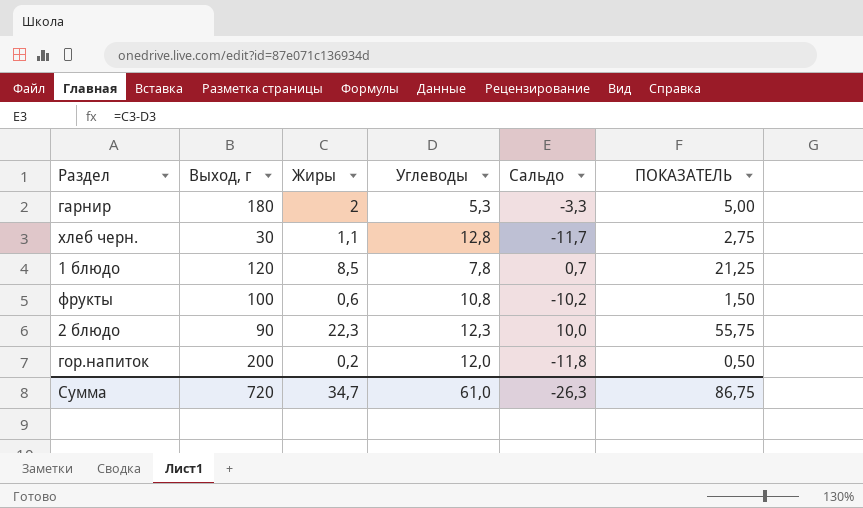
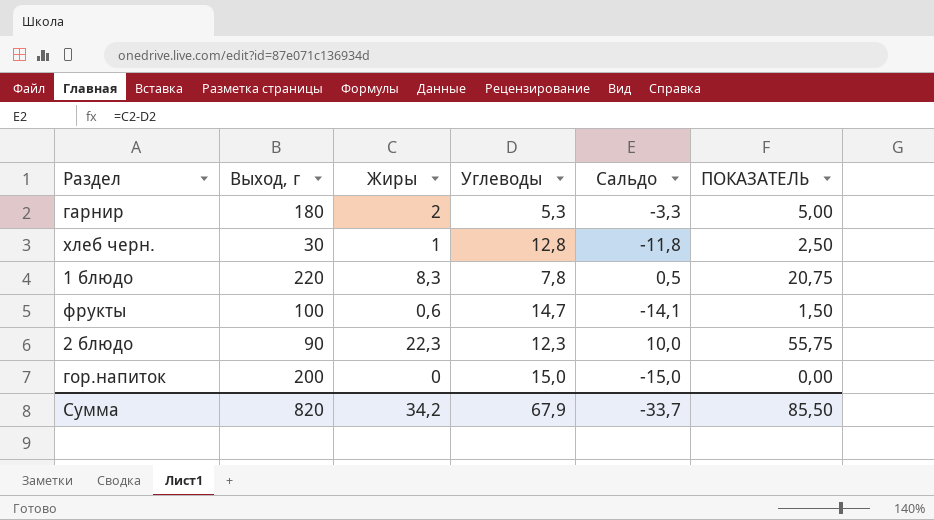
хлеб черн. | Жиры: 1,1 -> 1
хлеб черн. | Сальдо: -11,7 -> -11,8
хлеб черн. | ПОКАЗАТЕЛЬ: 2,75 -> 2,50
1 блюдо | Выход, г: 120 -> 220
1 блюдо | Жиры: 8,5 -> 8,3
1 блюдо | Сальдо: 0,7 -> 0,5
1 блюдо | ПОКАЗАТЕЛЬ: 21,25 -> 20,75
фрукты | Углеводы: 10,8 -> 14,7
фрукты | Сальдо: -10,2 -> -14,1
гор.напиток | Жиры: 0,2 -> 0
гор.напиток | Углеводы: 12,0 -> 15,0
гор.напиток | Сальдо: -11,8 -> -15,0
гор.напиток | ПОКАЗАТЕЛЬ: 0,50 -> 0,00
Сумма | Выход, г: 720 -> 820
Сумма | Жиры: 34,7 -> 34,2
Сумма | Углеводы: 61,0 -> 67,9
Сумма | Сальдо: -26,3 -> -33,7
Сумма | ПОКАЗАТЕЛЬ: 86,75 -> 85,50

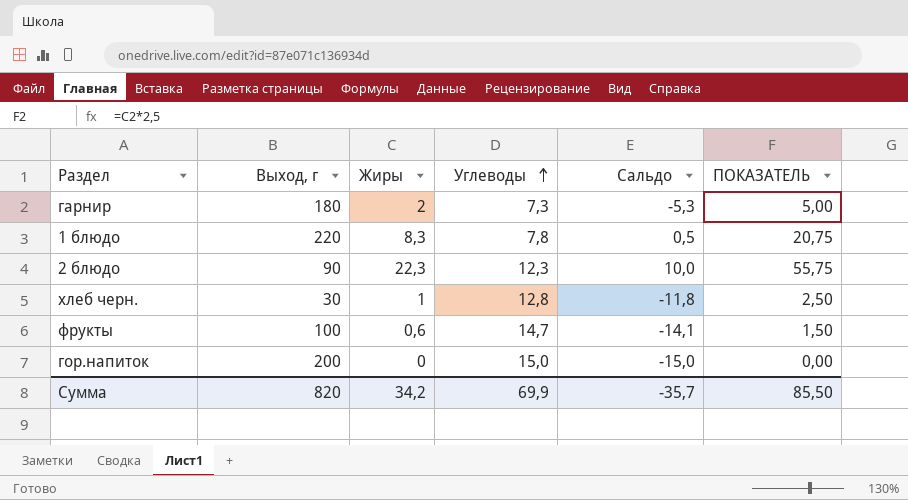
row order: none -> Углеводы ascending
гарнир | Углеводы: 5,3 -> 7,3
гарнир | Сальдо: -3,3 -> -5,3
Сумма | Углеводы: 67,9 -> 69,9
Сумма | Сальдо: -33,7 -> -35,7

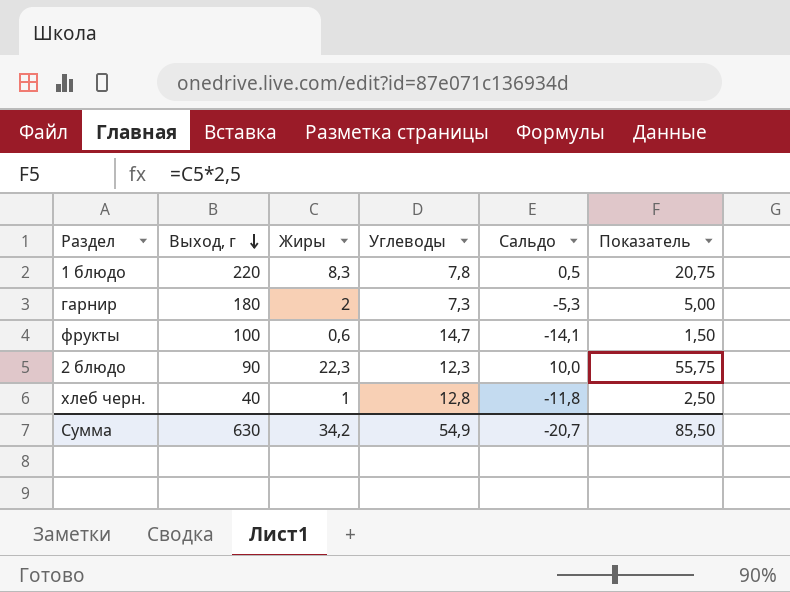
row order: Углеводы ascending -> Выход, г descending
column name: ПОКАЗАТЕЛЬ -> Показатель
row гор.напиток: 200 | 0 | 15,0 | -15,0 | 0,00 -> none
хлеб черн. | Выход, г: 30 -> 40
Сумма | Выход, г: 820 -> 630
Сумма | Углеводы: 69,9 -> 54,9
Сумма | Сальдо: -35,7 -> -20,7

